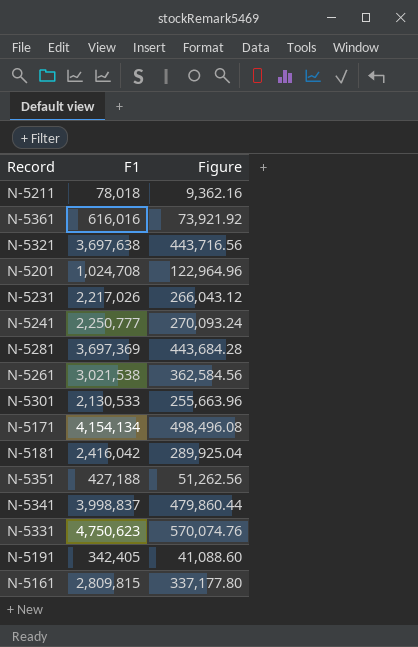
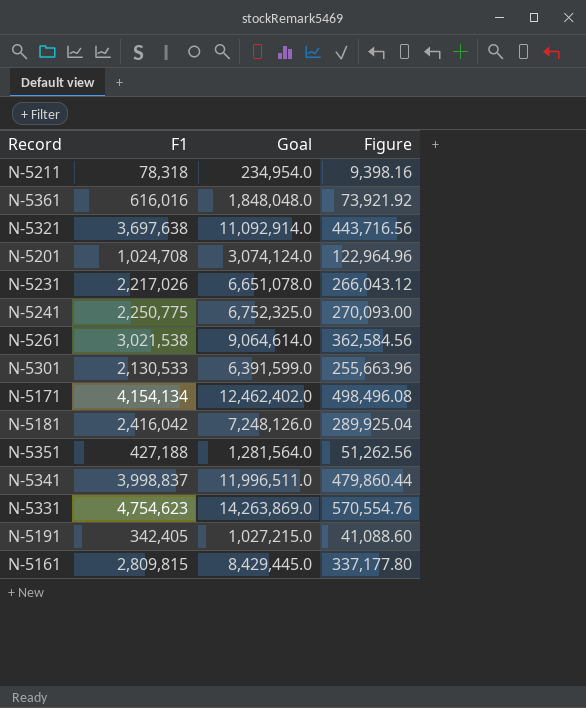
column Goal | formula: none -> [F1] * 3
row N-5281: 3,697,369 | 443,684.28 -> none
N-5211 | F1: 78,018 -> 78,318
N-5211 | Figure: 9,362.16 -> 9,398.16
N-5241 | F1: 2,250,777 -> 2,250,775
N-5241 | Figure: 270,093.24 -> 270,093.00
N-5331 | F1: 4,750,623 -> 4,754,623
N-5331 | Figure: 570,074.76 -> 570,554.76

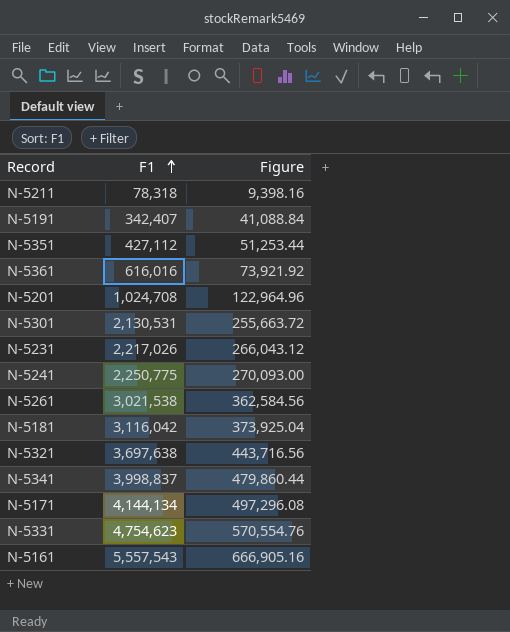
row order: none -> F1 ascending
column Goal | formula: [F1] * 3 -> none
N-5191 | F1: 342,405 -> 342,407
N-5191 | Figure: 41,088.60 -> 41,088.84
N-5351 | F1: 427,188 -> 427,112
N-5351 | Figure: 51,262.56 -> 51,253.44
N-5301 | F1: 2,130,533 -> 2,130,531
N-5301 | Figure: 255,663.96 -> 255,663.72
N-5181 | F1: 2,416,042 -> 3,116,042
N-5181 | Figure: 289,925.04 -> 373,925.04
N-5171 | F1: 4,154,134 -> 4,144,134
N-5171 | Figure: 498,496.08 -> 497,296.08
N-5161 | F1: 2,809,815 -> 5,557,543
N-5161 | Figure: 337,177.80 -> 666,905.16

